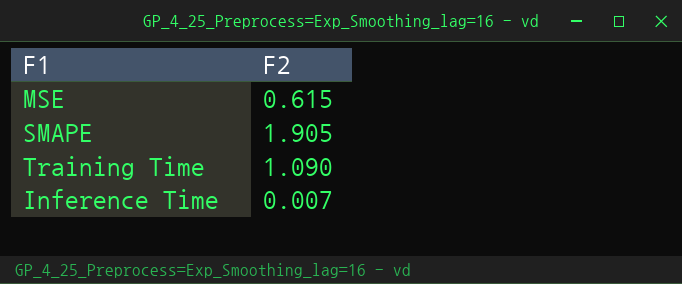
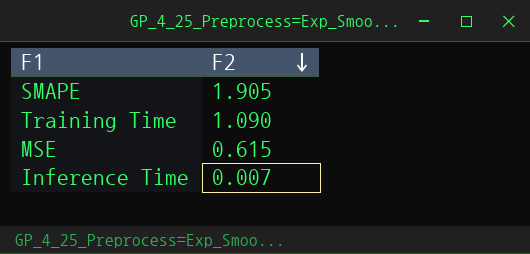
row order: none -> F2 descending

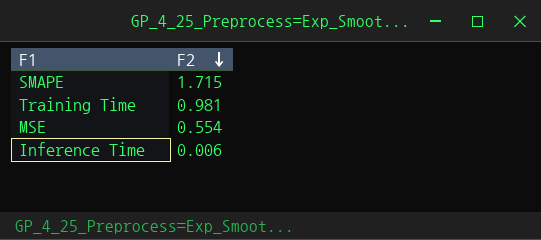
SMAPE | F2: 1.905 -> 1.715
Training Time | F2: 1.090 -> 0.981
MSE | F2: 0.615 -> 0.554
Inference Time | F2: 0.007 -> 0.006

